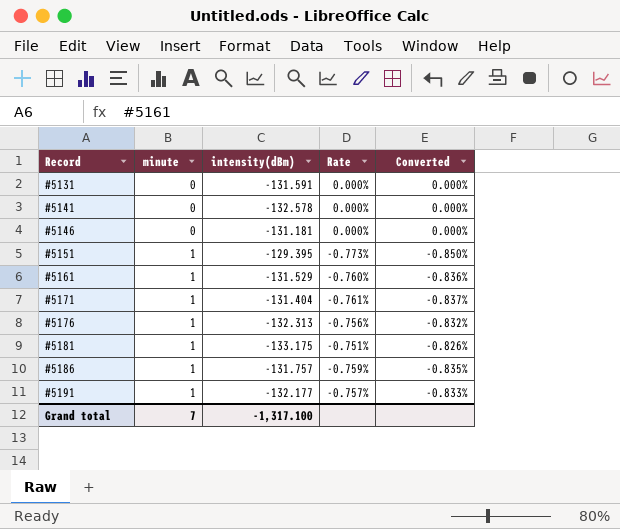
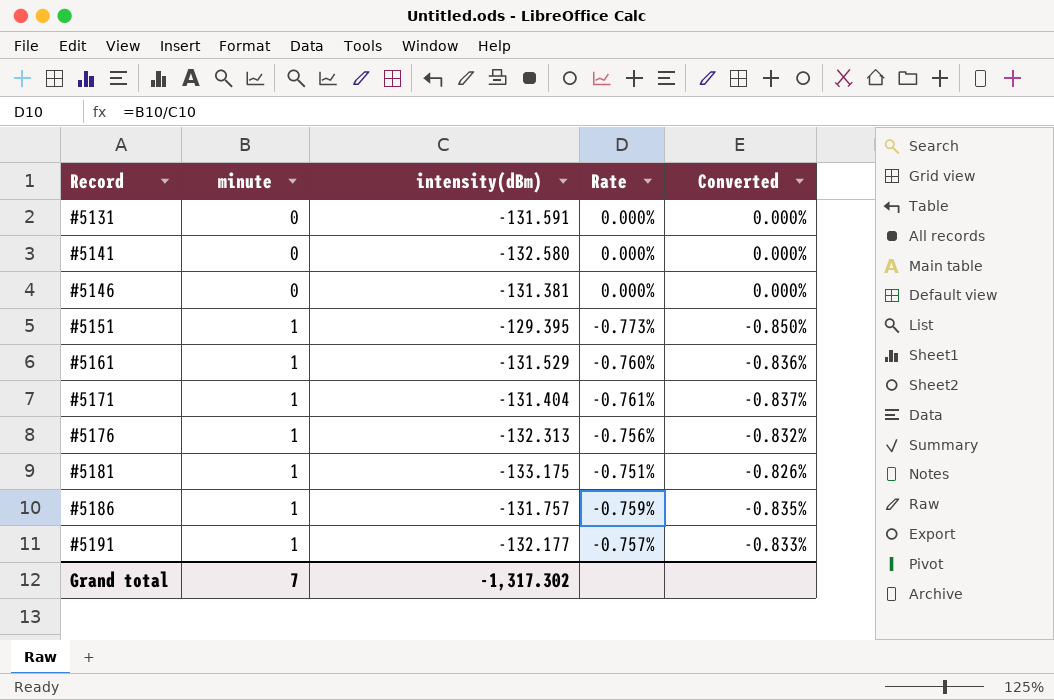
#5141 | intensity(dBm): -132.578 -> -132.580
#5146 | intensity(dBm): -131.181 -> -131.381
Grand total | intensity(dBm): -1,317.100 -> -1,317.302

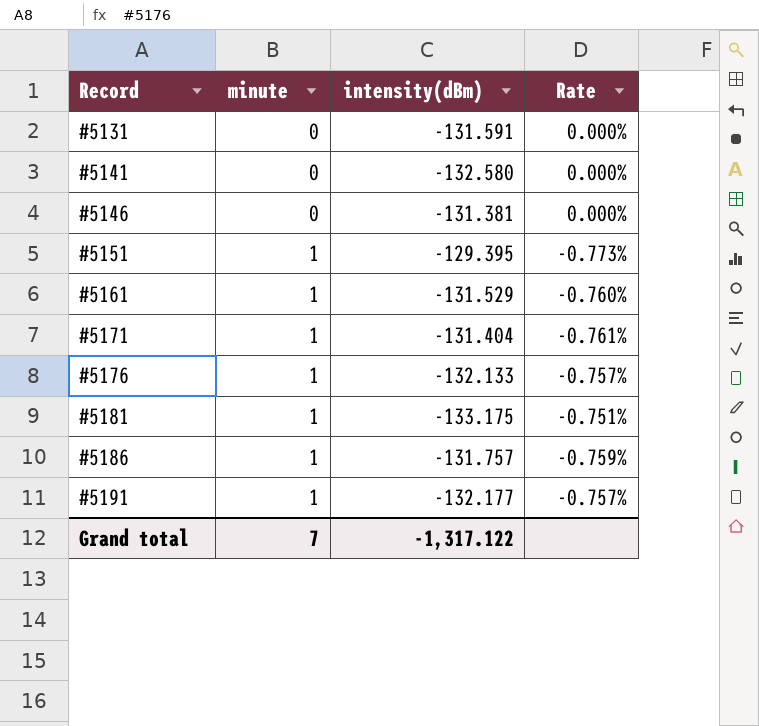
column Converted | formula: [Rate] * 1.1 -> none
#5176 | intensity(dBm): -132.313 -> -132.133
#5176 | Rate: -0.756% -> -0.757%
Grand total | intensity(dBm): -1,317.302 -> -1,317.122

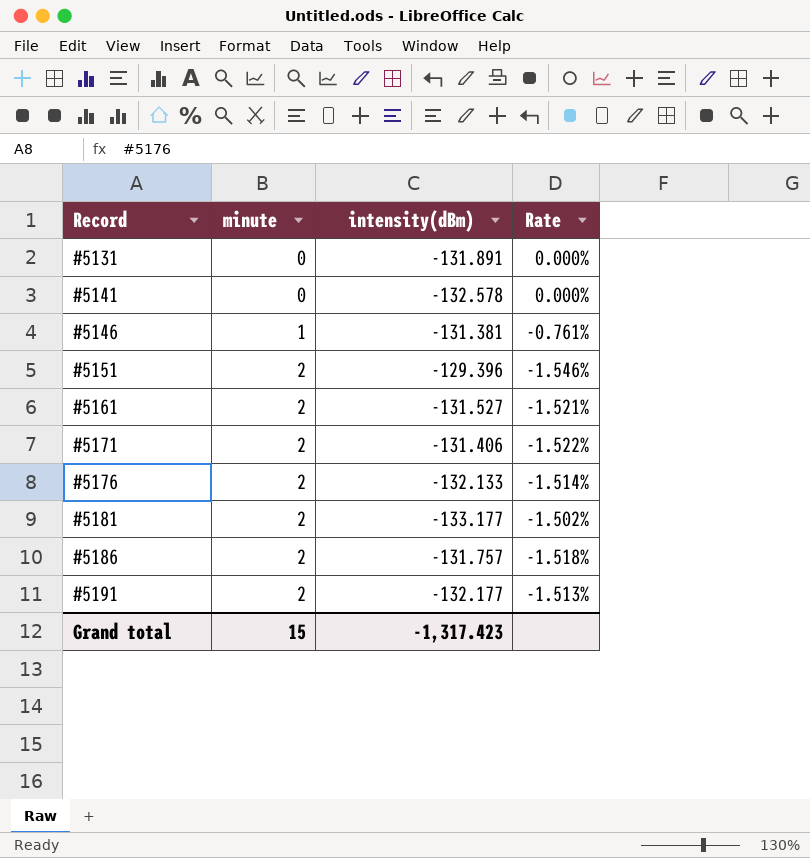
#5131 | intensity(dBm): -131.591 -> -131.891
#5141 | intensity(dBm): -132.580 -> -132.578
#5146 | minute: 0 -> 1
#5146 | Rate: 0.000% -> -0.761%
#5151 | minute: 1 -> 2
#5151 | intensity(dBm): -129.395 -> -129.396
#5151 | Rate: -0.773% -> -1.546%
#5161 | minute: 1 -> 2
#5161 | intensity(dBm): -131.529 -> -131.527
#5161 | Rate: -0.760% -> -1.521%
#5171 | minute: 1 -> 2
#5171 | intensity(dBm): -131.404 -> -131.406
#5171 | Rate: -0.761% -> -1.522%
#5176 | minute: 1 -> 2
#5176 | Rate: -0.757% -> -1.514%
#5181 | minute: 1 -> 2
#5181 | intensity(dBm): -133.175 -> -133.177
#5181 | Rate: -0.751% -> -1.502%
#5186 | minute: 1 -> 2
#5186 | Rate: -0.759% -> -1.518%
#5191 | minute: 1 -> 2
#5191 | Rate: -0.757% -> -1.513%
Grand total | minute: 7 -> 15
Grand total | intensity(dBm): -1,317.122 -> -1,317.423

